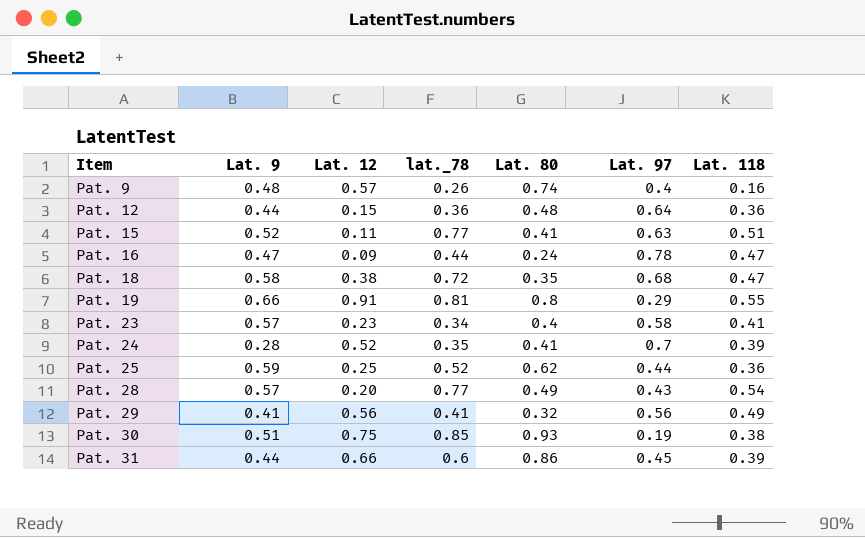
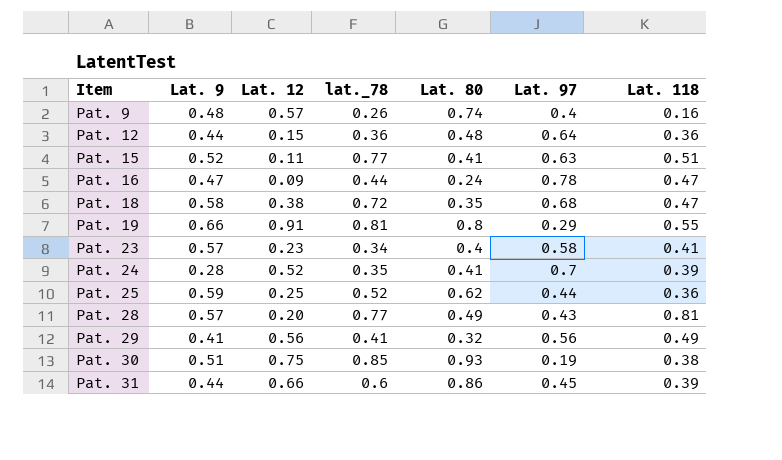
Pat. 28 | Lat. 118: 0.54 -> 0.81

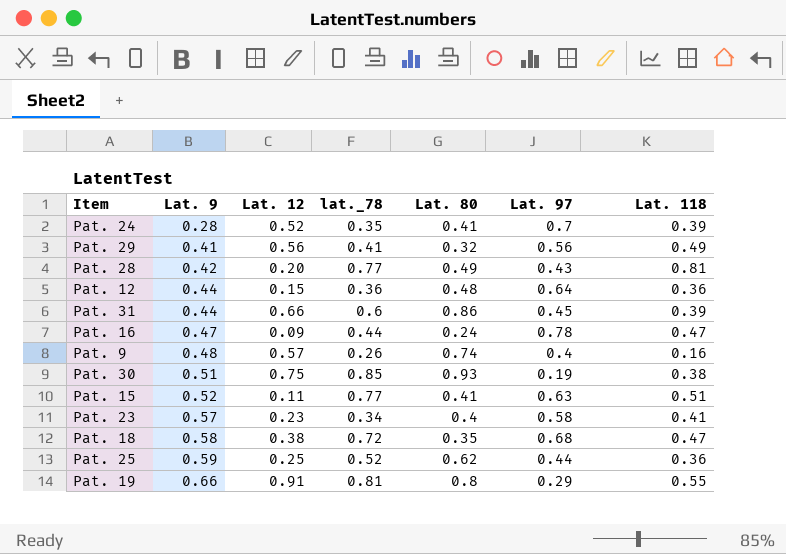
row order: Item ascending -> Lat. 9 ascending
Pat. 28 | Lat. 9: 0.57 -> 0.42

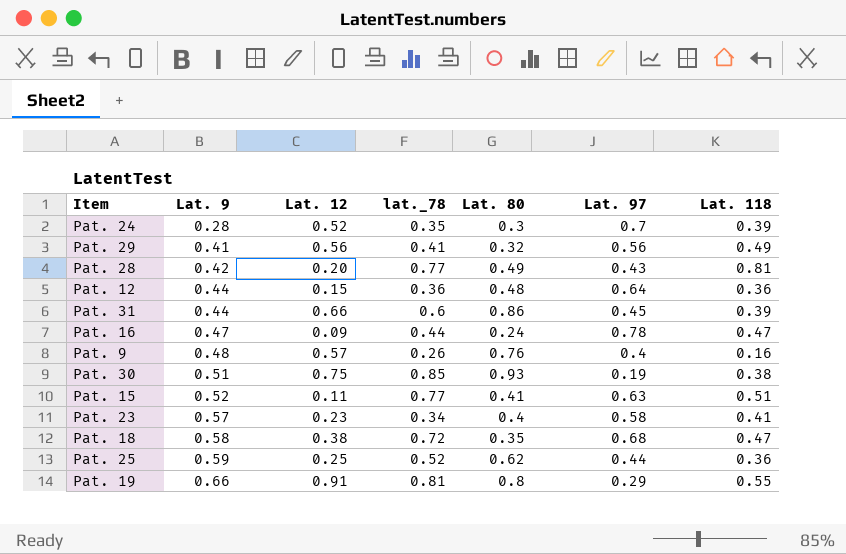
Pat. 24 | Lat. 80: 0.41 -> 0.3
Pat. 9 | Lat. 80: 0.74 -> 0.76

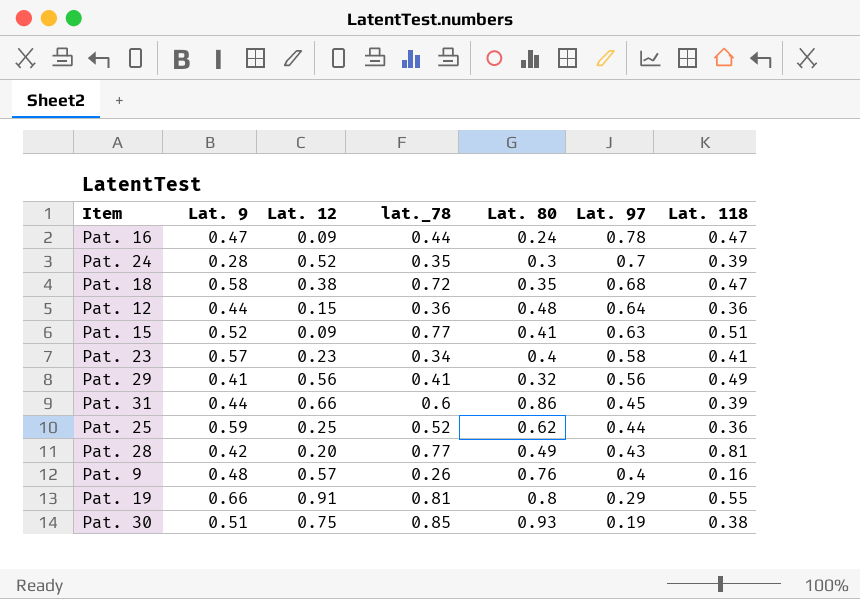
row order: Lat. 9 ascending -> Lat. 97 descending
Pat. 15 | Lat. 12: 0.11 -> 0.09

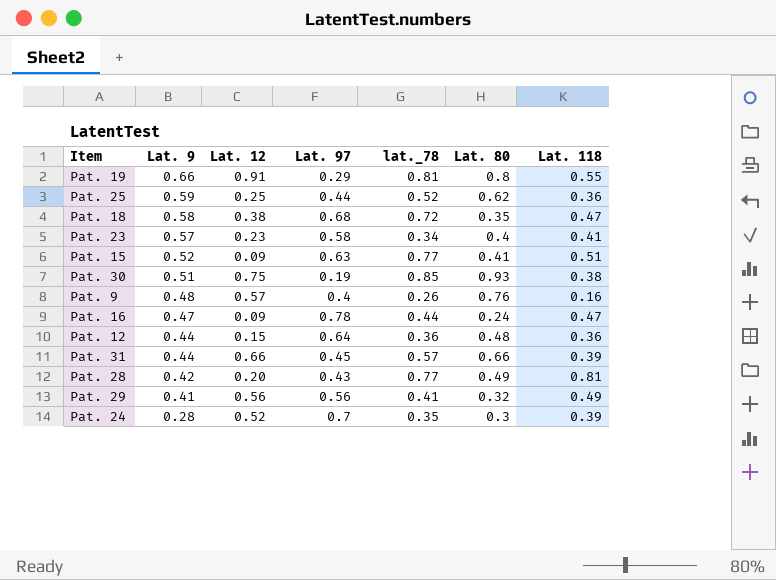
row order: Lat. 97 descending -> Lat. 9 descending
column Lat. 97 | position: 6 -> 4
Pat. 31 | lat._78: 0.6 -> 0.57
Pat. 31 | Lat. 80: 0.86 -> 0.66

